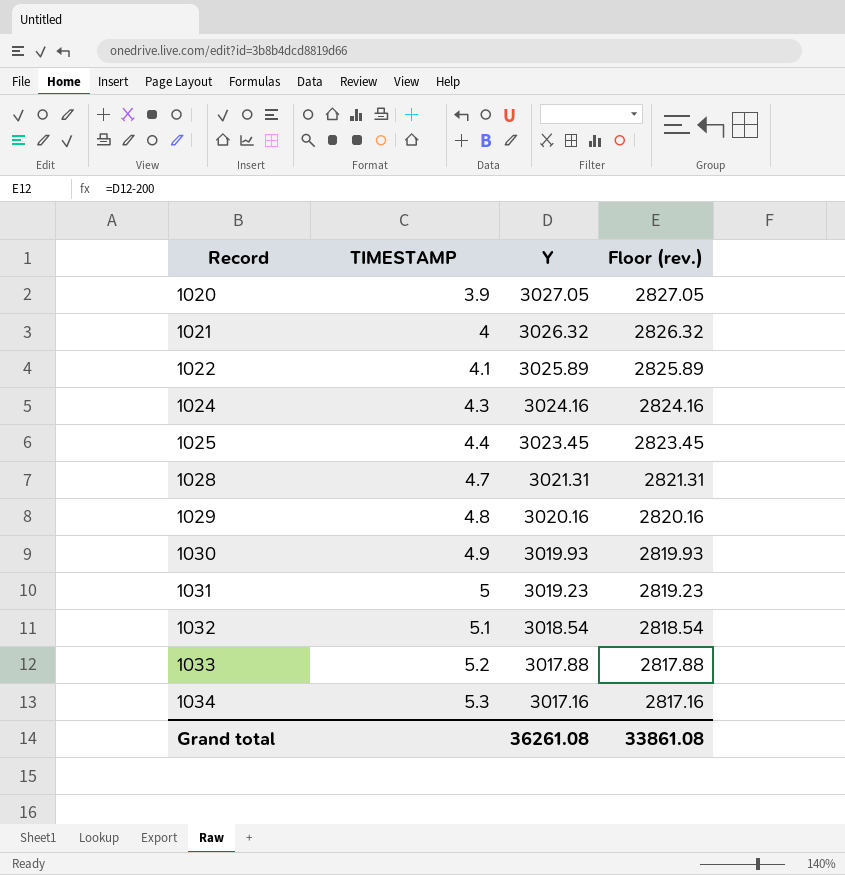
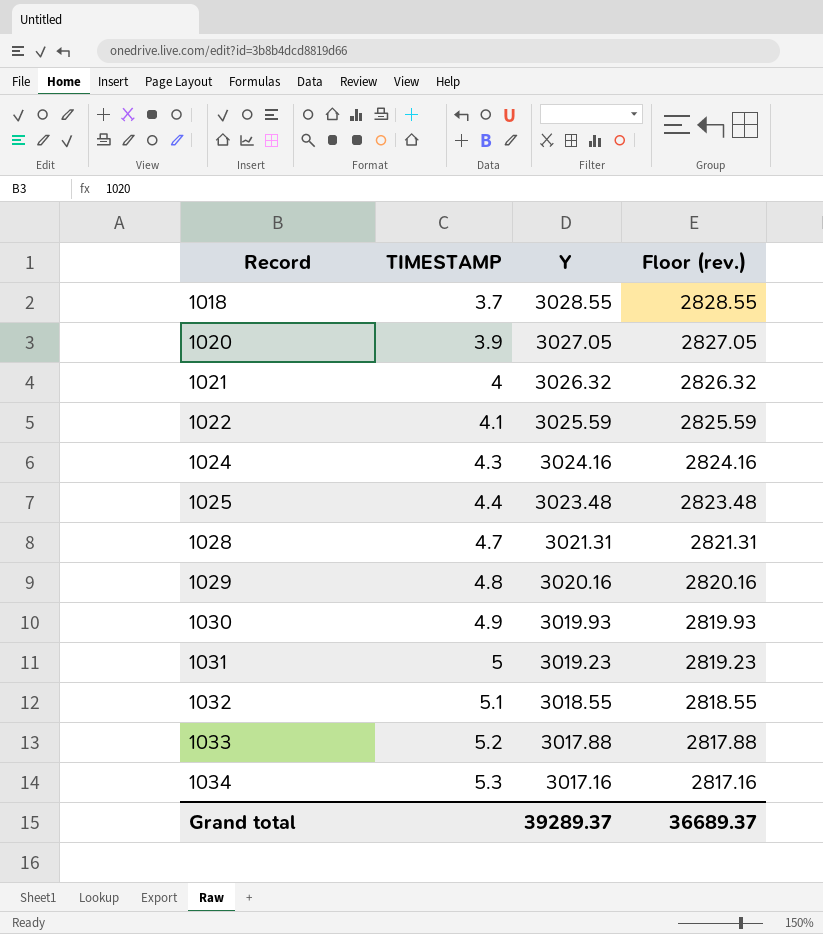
row 1018: none -> 3.7 | 3028.55 | 2828.55
1022 | Y: 3025.89 -> 3025.59
1022 | Floor (rev.): 2825.89 -> 2825.59
1025 | Y: 3023.45 -> 3023.48
1025 | Floor (rev.): 2823.45 -> 2823.48
1032 | Y: 3018.54 -> 3018.55
1032 | Floor (rev.): 2818.54 -> 2818.55
Grand total | Y: 36261.08 -> 39289.37
Grand total | Floor (rev.): 33861.08 -> 36689.37

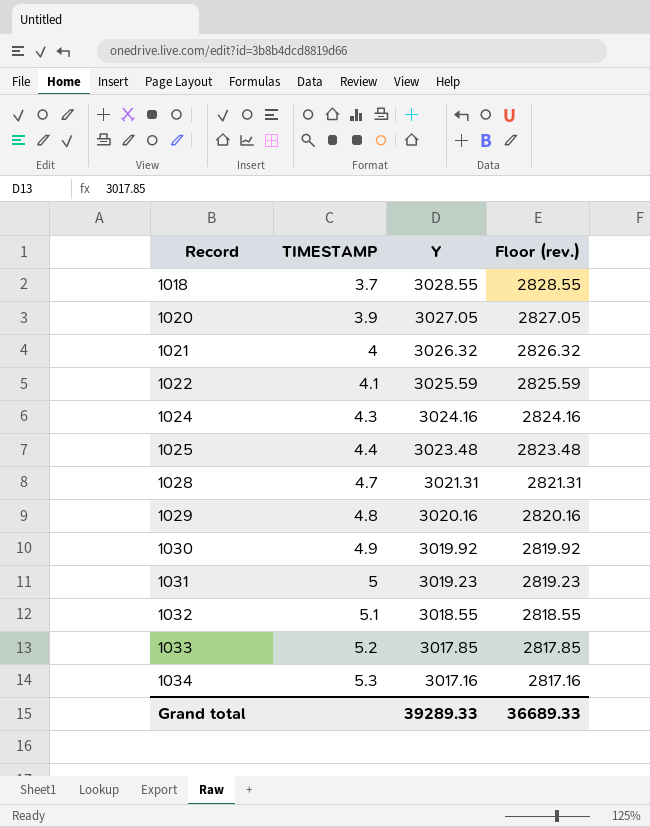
1030 | Y: 3019.93 -> 3019.92
1030 | Floor (rev.): 2819.93 -> 2819.92
1033 | Y: 3017.88 -> 3017.85
1033 | Floor (rev.): 2817.88 -> 2817.85
Grand total | Y: 39289.37 -> 39289.33
Grand total | Floor (rev.): 36689.37 -> 36689.33

